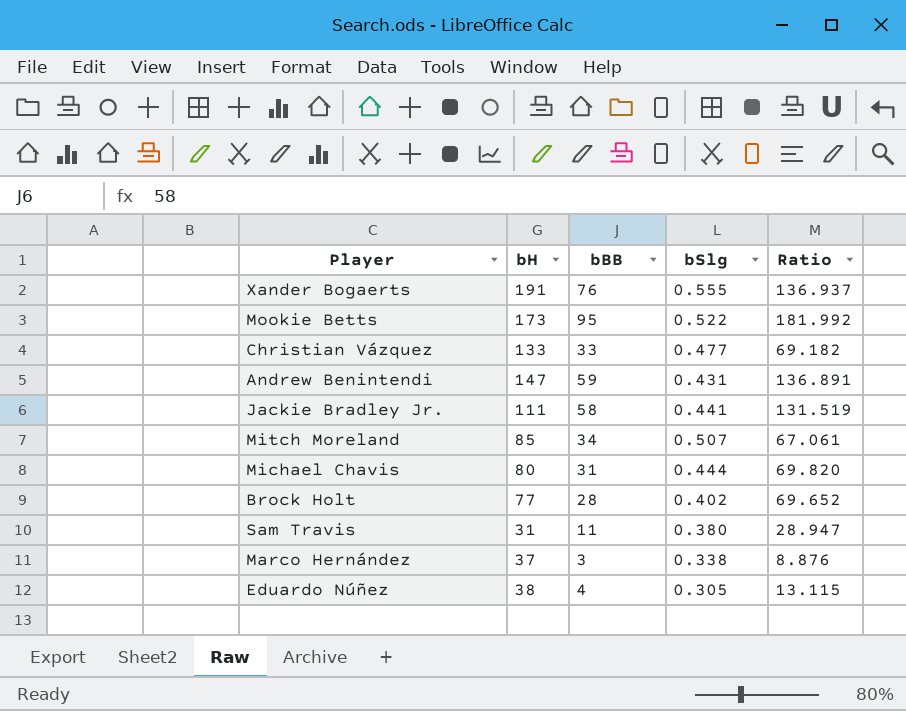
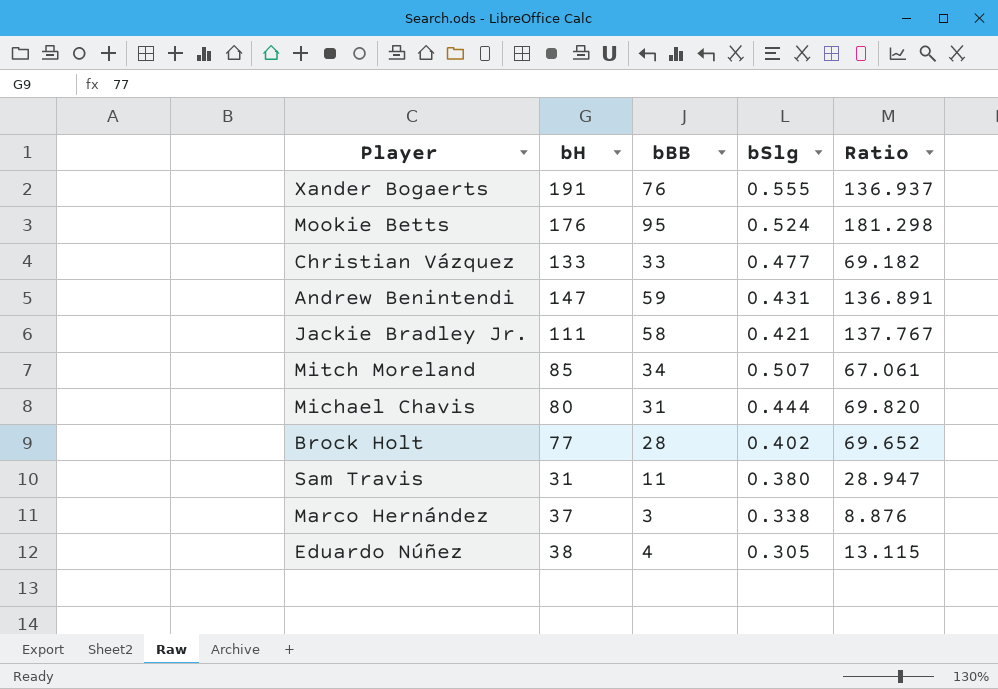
Mookie Betts | bH: 173 -> 176
Mookie Betts | bSlg: 0.522 -> 0.524
Mookie Betts | Ratio: 181.992 -> 181.298
Jackie Bradley Jr. | bSlg: 0.441 -> 0.421
Jackie Bradley Jr. | Ratio: 131.519 -> 137.767

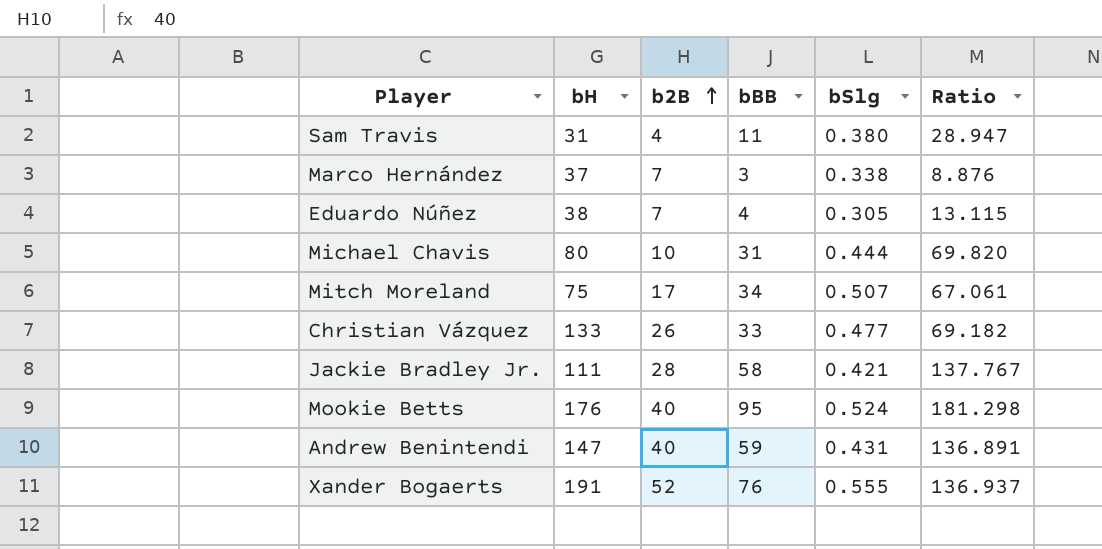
row order: none -> b2B ascending
column b2B | position: none -> 3
row Brock Holt: 77 | 28 | 0.402 | 69.652 -> none
Mitch Moreland | bH: 85 -> 75

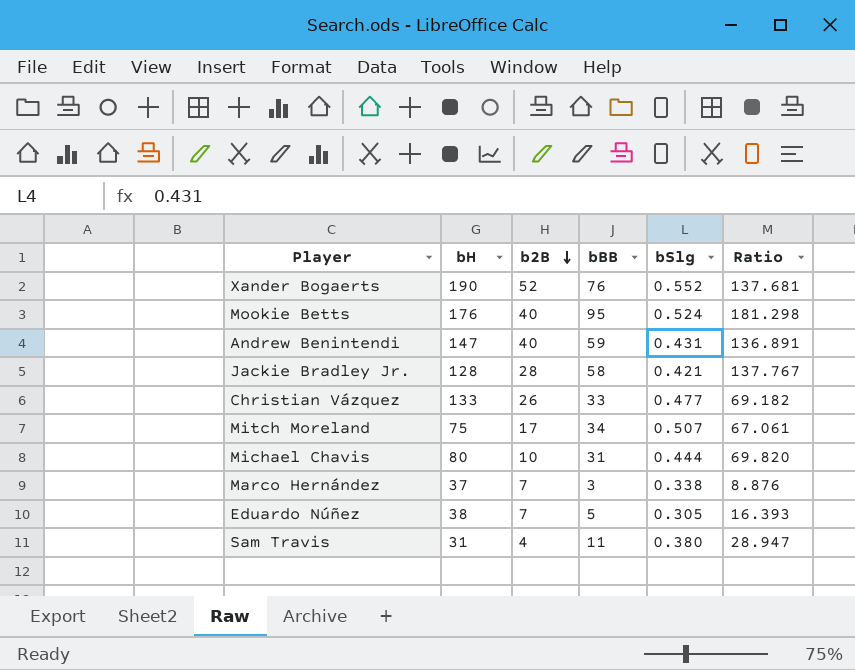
row order: b2B ascending -> b2B descending
Xander Bogaerts | bH: 191 -> 190
Xander Bogaerts | bSlg: 0.555 -> 0.552
Xander Bogaerts | Ratio: 136.937 -> 137.681
Jackie Bradley Jr. | bH: 111 -> 128
Eduardo Núñez | bBB: 4 -> 5
Eduardo Núñez | Ratio: 13.115 -> 16.393

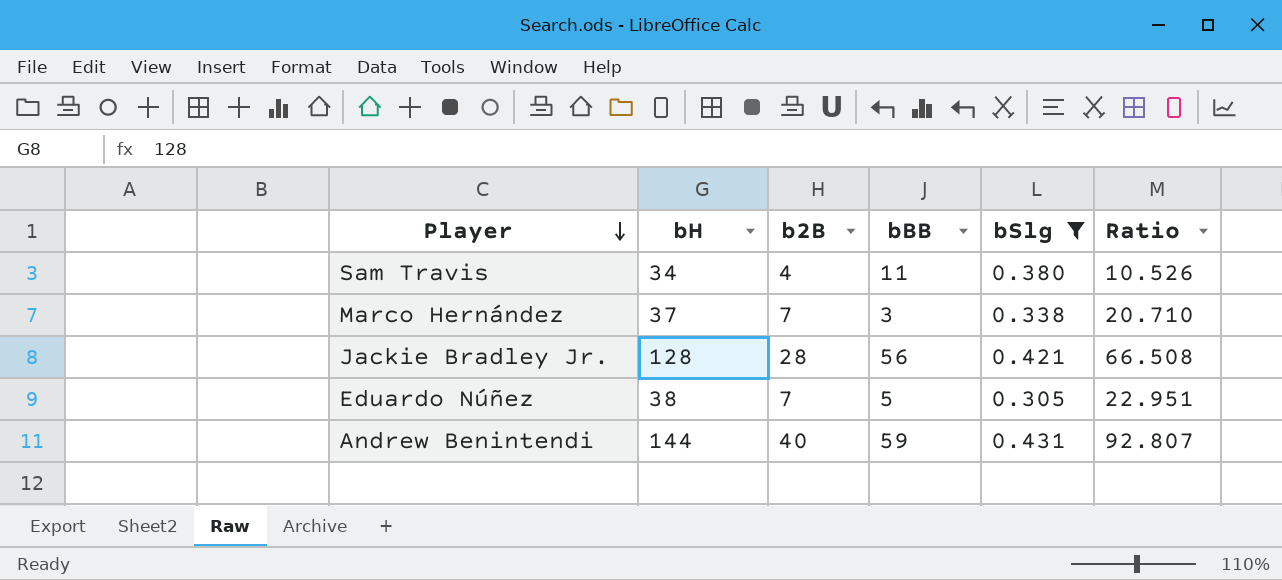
filter: none -> bSlg <= 0.431
row order: b2B descending -> Player descending
column Ratio | formula: [bBB] / [bSlg] -> [b2B] / [bSlg]
Sam Travis | bH: 31 -> 34
Jackie Bradley Jr. | bBB: 58 -> 56
Andrew Benintendi | bH: 147 -> 144

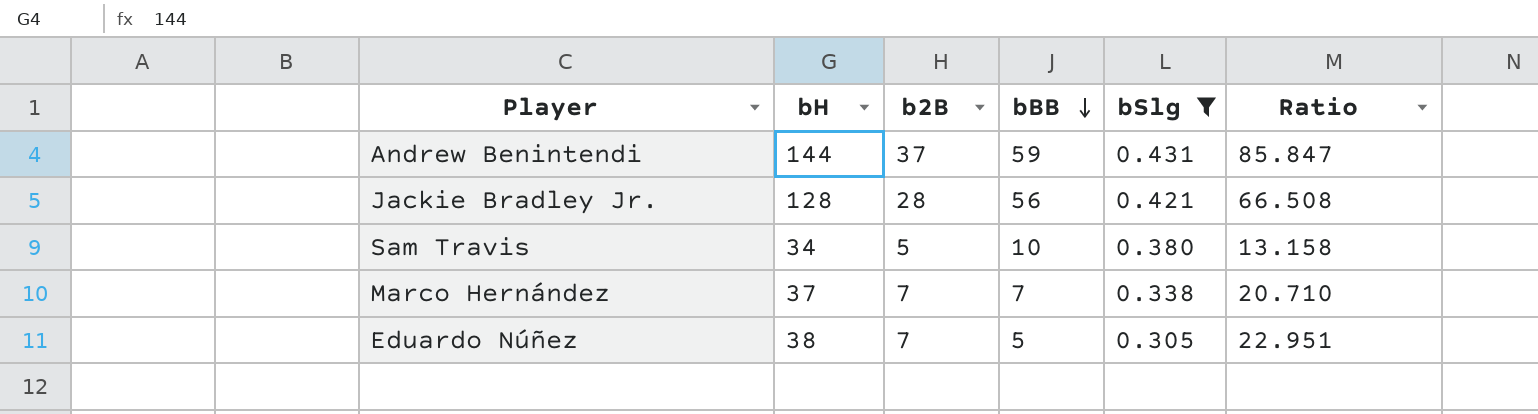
row order: Player descending -> bBB descending
Andrew Benintendi | b2B: 40 -> 37
Andrew Benintendi | Ratio: 92.807 -> 85.847
Sam Travis | b2B: 4 -> 5
Sam Travis | bBB: 11 -> 10
Sam Travis | Ratio: 10.526 -> 13.158
Marco Hernández | bBB: 3 -> 7

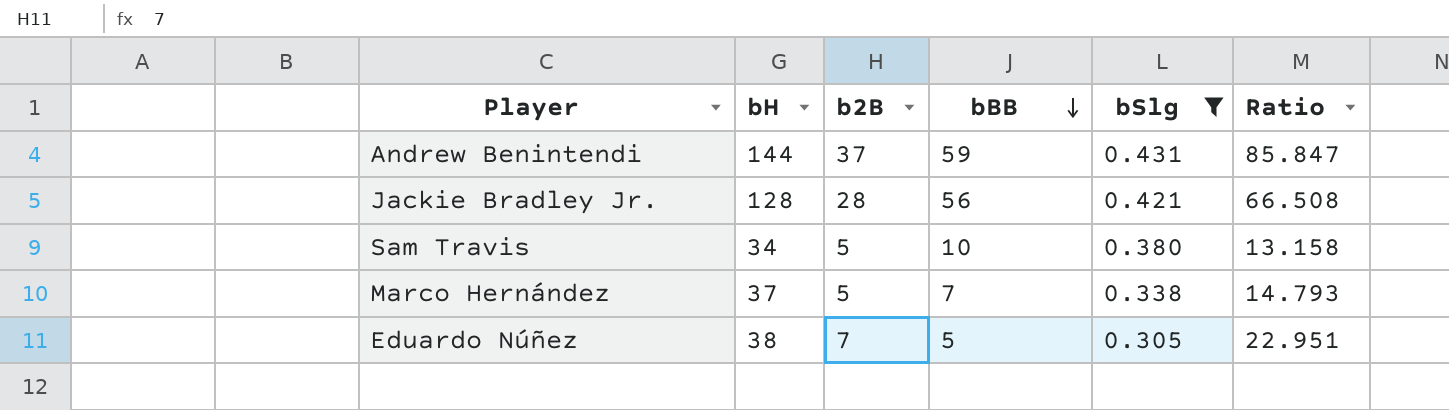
Marco Hernández | b2B: 7 -> 5
Marco Hernández | Ratio: 20.710 -> 14.793

